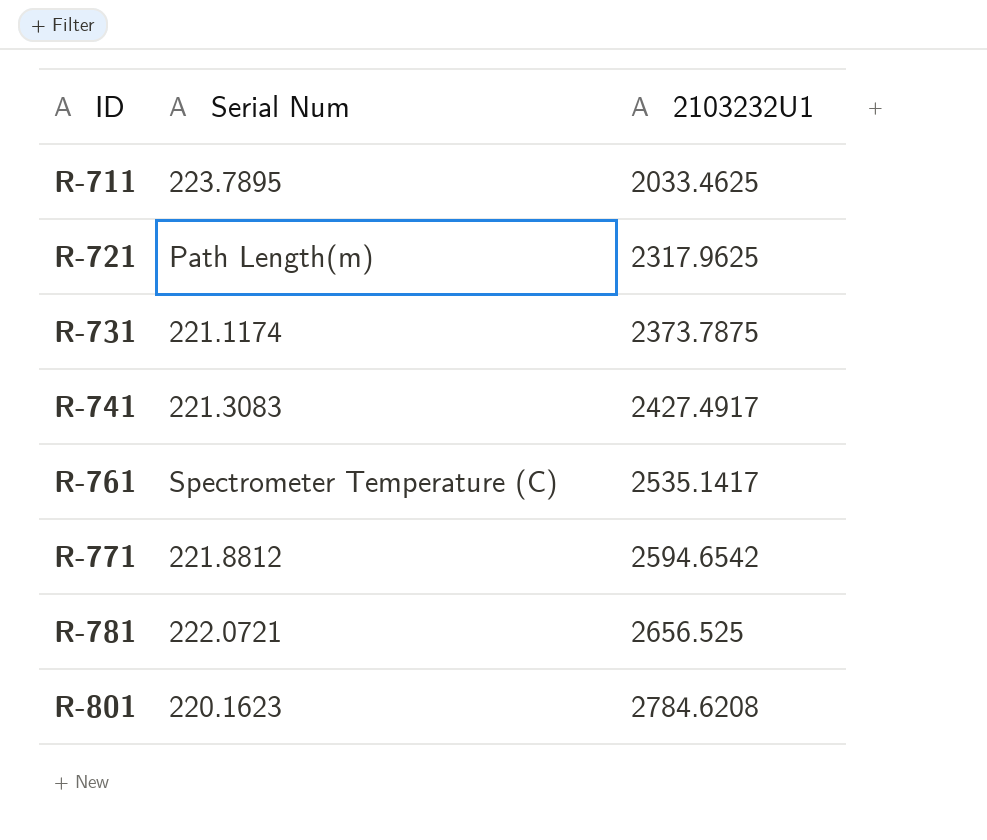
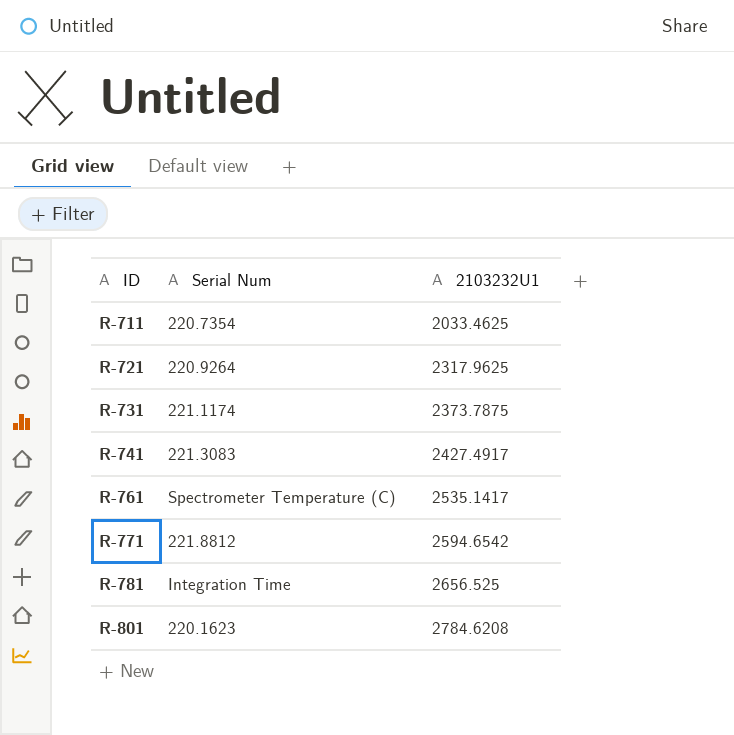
R-711 | Serial Num: 223.7895 -> 220.7354
R-721 | Serial Num: Path Length(m) -> 220.9264
R-781 | Serial Num: 222.0721 -> Integration Time

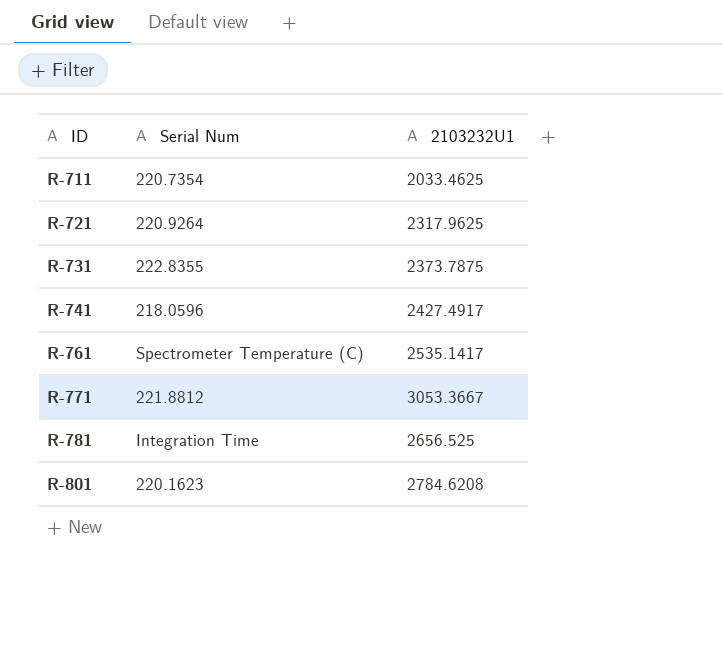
R-731 | Serial Num: 221.1174 -> 222.8355
R-741 | Serial Num: 221.3083 -> 218.0596
R-771 | 2103232U1: 2594.6542 -> 3053.3667

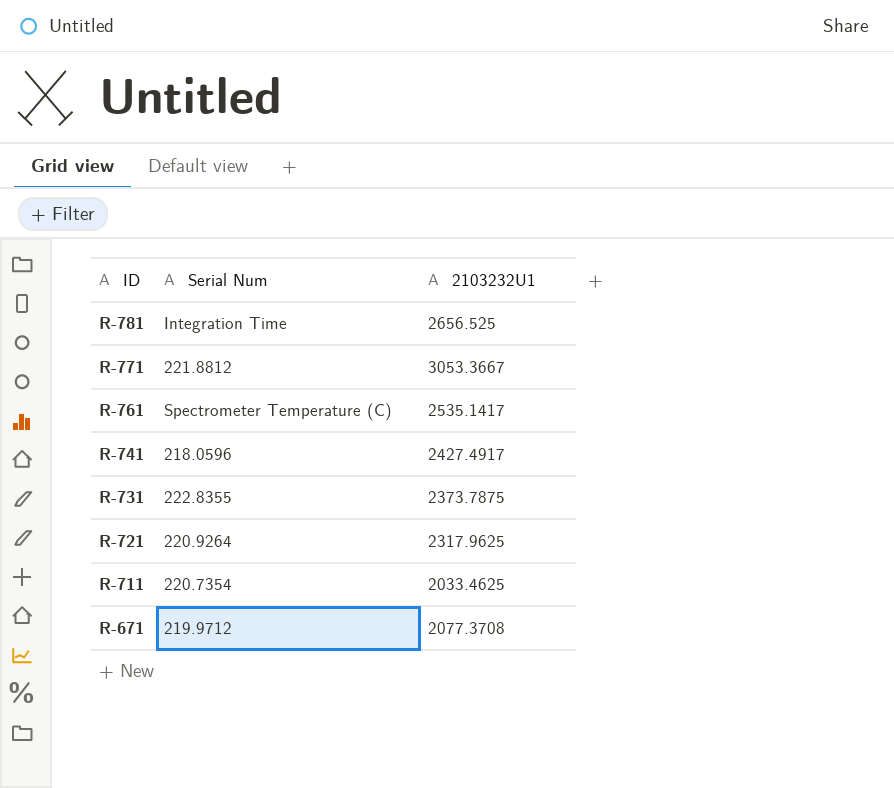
row order: ID ascending -> ID descending
row R-801: 220.1623 | 2784.6208 -> none
row R-671: none -> 219.9712 | 2077.3708

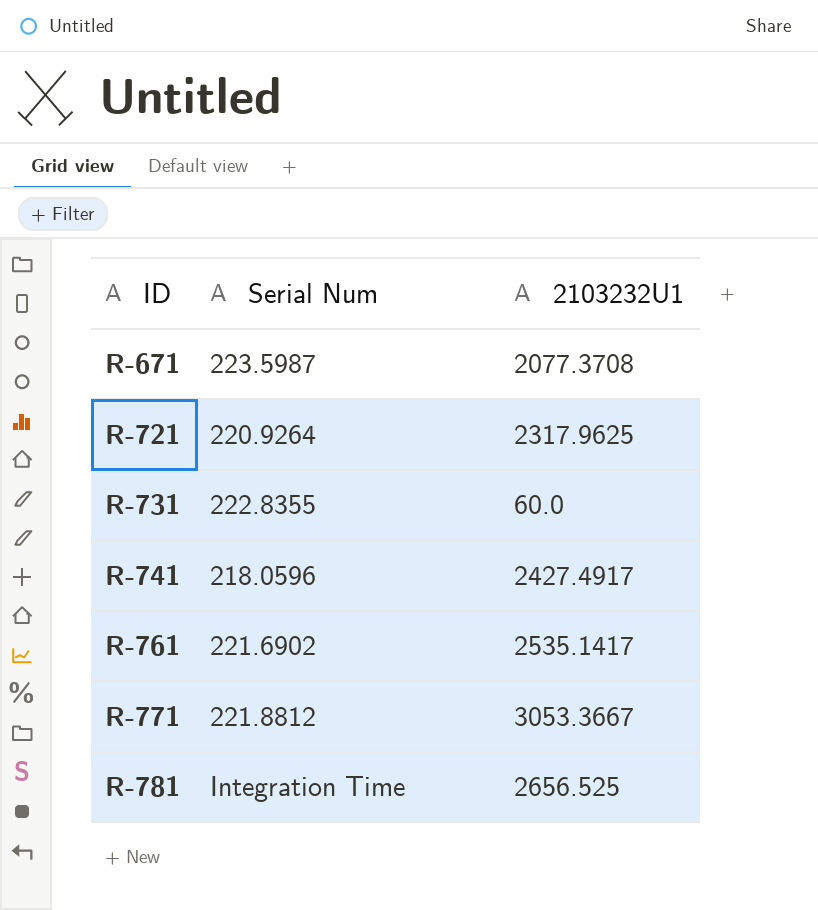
row order: ID descending -> ID ascending
row R-711: 220.7354 | 2033.4625 -> none
R-671 | Serial Num: 219.9712 -> 223.5987
R-731 | 2103232U1: 2373.7875 -> 60.0
R-761 | Serial Num: Spectrometer Temperature (C) -> 221.6902

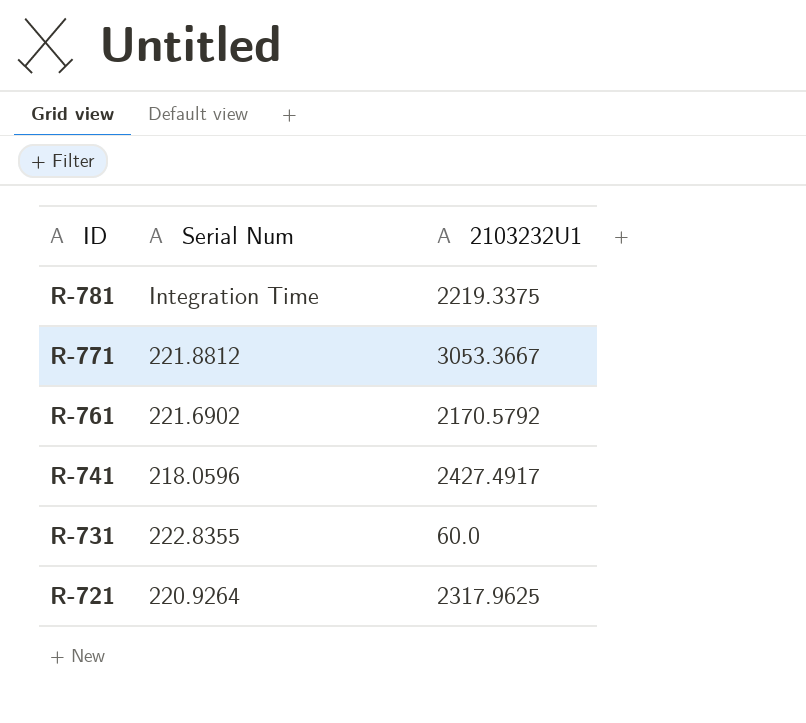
row order: ID ascending -> ID descending
row R-671: 223.5987 | 2077.3708 -> none
R-781 | 2103232U1: 2656.525 -> 2219.3375
R-761 | 2103232U1: 2535.1417 -> 2170.5792

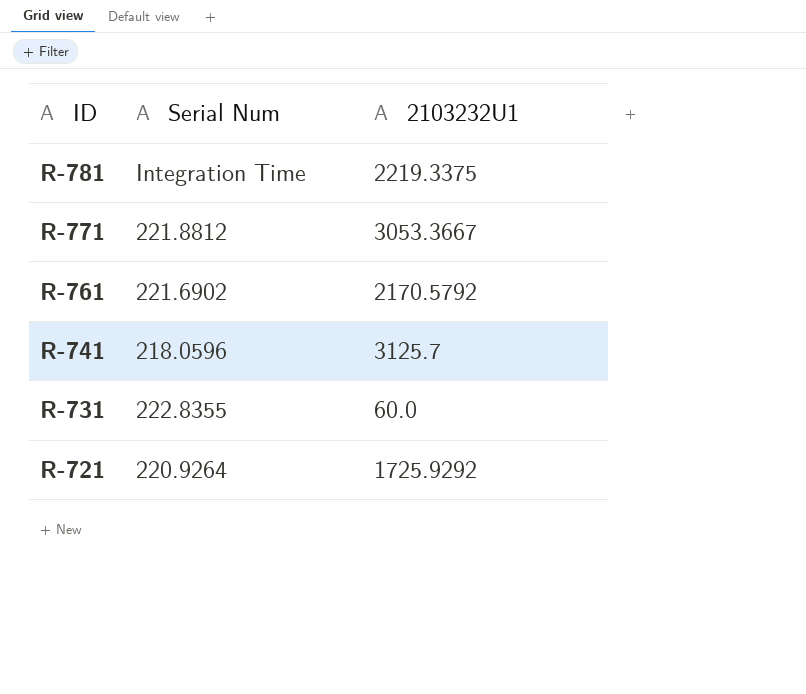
R-741 | 2103232U1: 2427.4917 -> 3125.7
R-721 | 2103232U1: 2317.9625 -> 1725.9292

